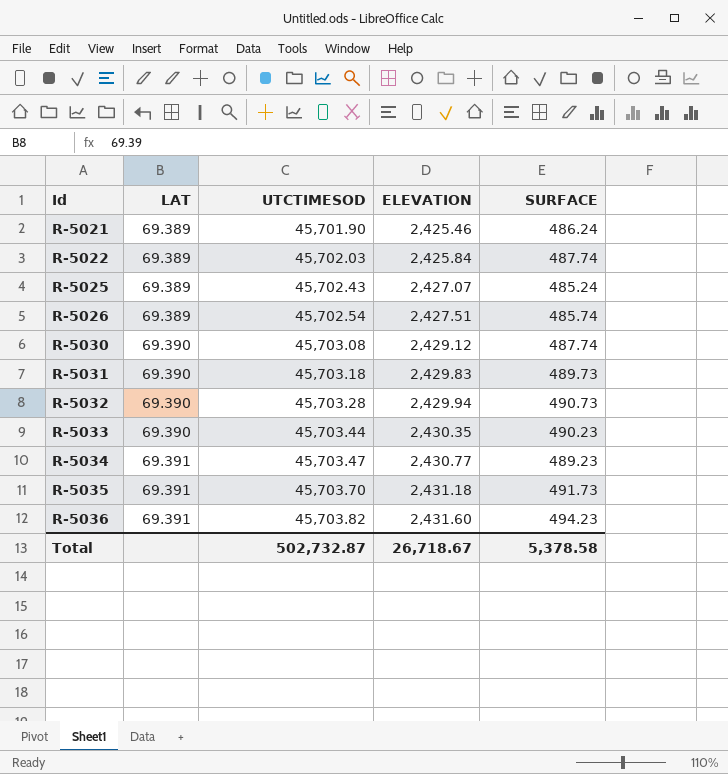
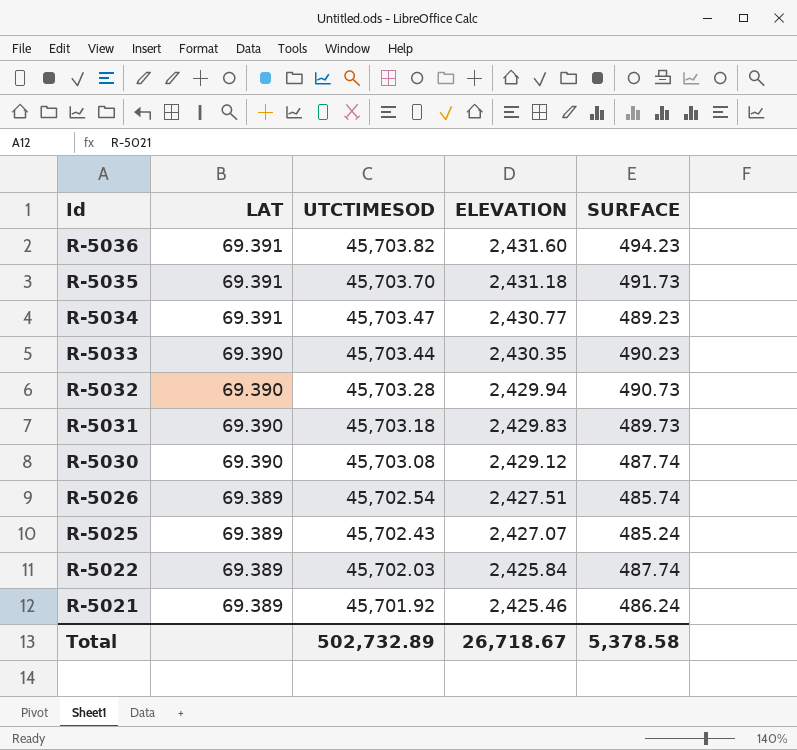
row order: Id ascending -> Id descending
R-5021 | UTCTIMESOD: 45,701.90 -> 45,701.92
Total | UTCTIMESOD: 502,732.87 -> 502,732.89

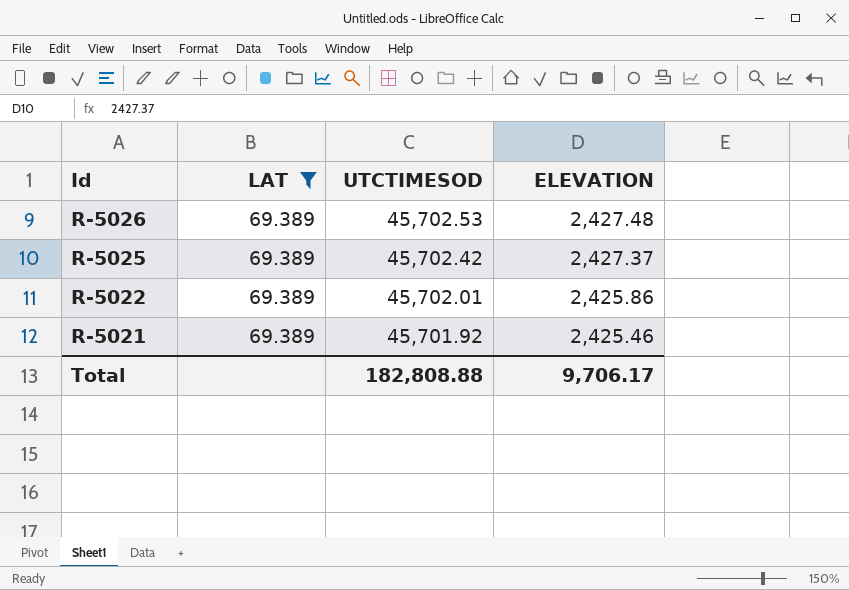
filter: none -> LAT = 69.389
column SURFACE | position: 5 -> none
R-5026 | UTCTIMESOD: 45,702.54 -> 45,702.53
R-5026 | ELEVATION: 2,427.51 -> 2,427.48
R-5025 | UTCTIMESOD: 45,702.43 -> 45,702.42
R-5025 | ELEVATION: 2,427.07 -> 2,427.37
R-5022 | UTCTIMESOD: 45,702.03 -> 45,702.01
R-5022 | ELEVATION: 2,425.84 -> 2,425.86
Total | UTCTIMESOD: 502,732.89 -> 182,808.88
Total | ELEVATION: 26,718.67 -> 9,706.17

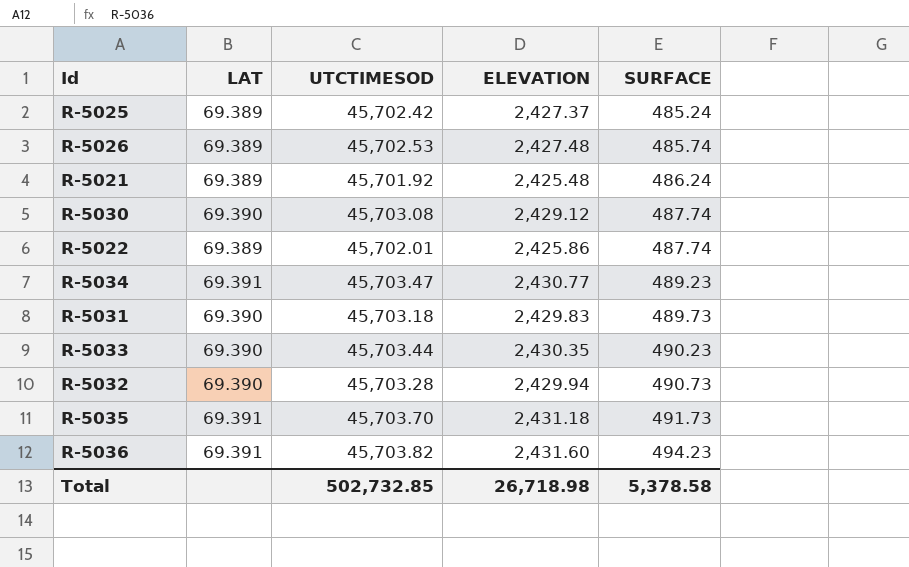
filter: LAT = 69.389 -> none
row order: Id descending -> SURFACE ascending
column SURFACE | position: none -> 5
R-5021 | ELEVATION: 2,425.46 -> 2,425.48
Total | UTCTIMESOD: 182,808.88 -> 502,732.85
Total | ELEVATION: 9,706.17 -> 26,718.98

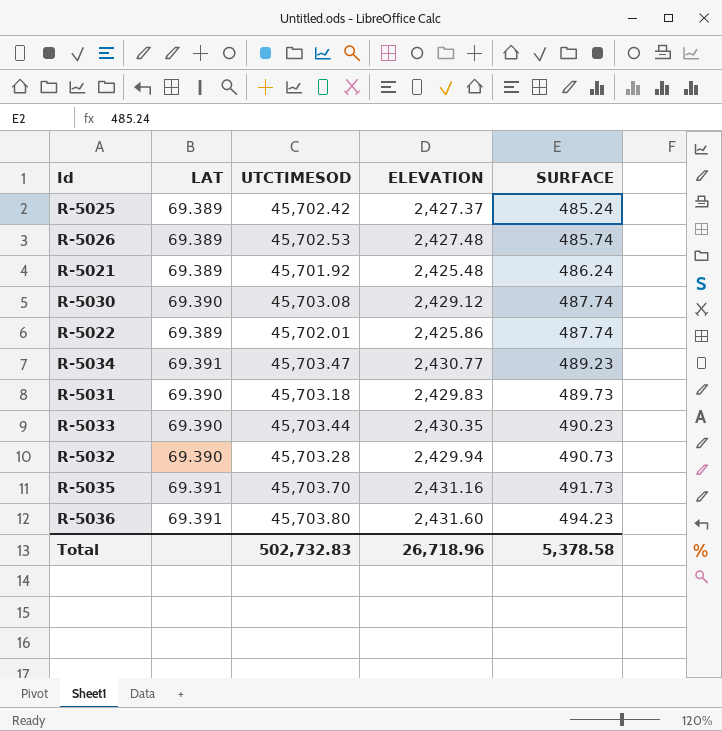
R-5035 | ELEVATION: 2,431.18 -> 2,431.16
R-5036 | UTCTIMESOD: 45,703.82 -> 45,703.80
Total | UTCTIMESOD: 502,732.85 -> 502,732.83
Total | ELEVATION: 26,718.98 -> 26,718.96

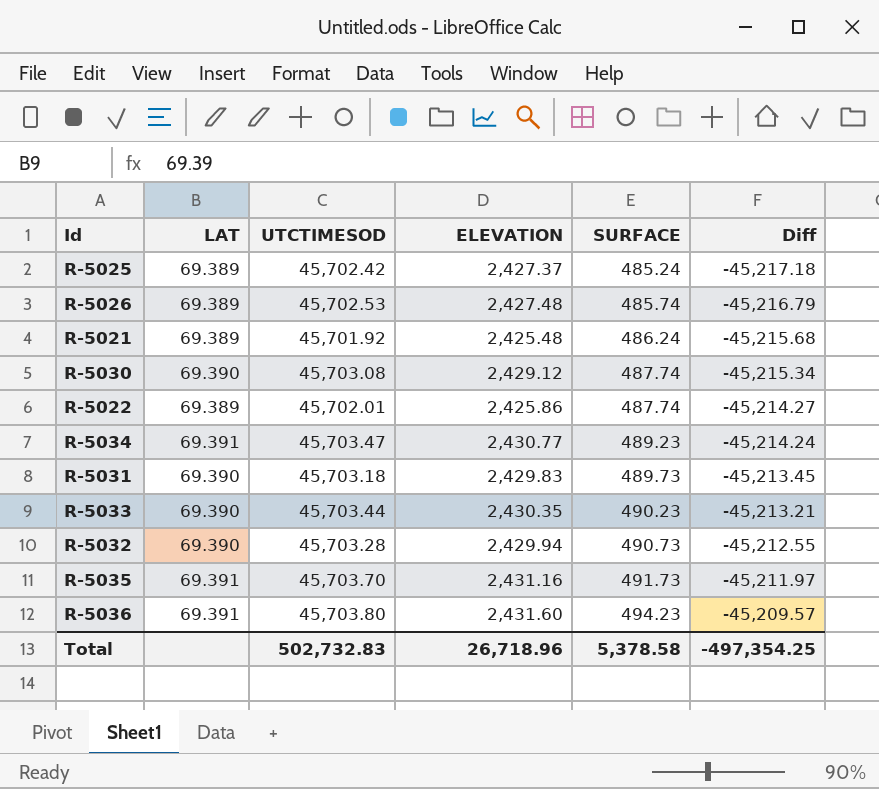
column Diff | formula: none -> [SURFACE] - [UTCTIMESOD]

